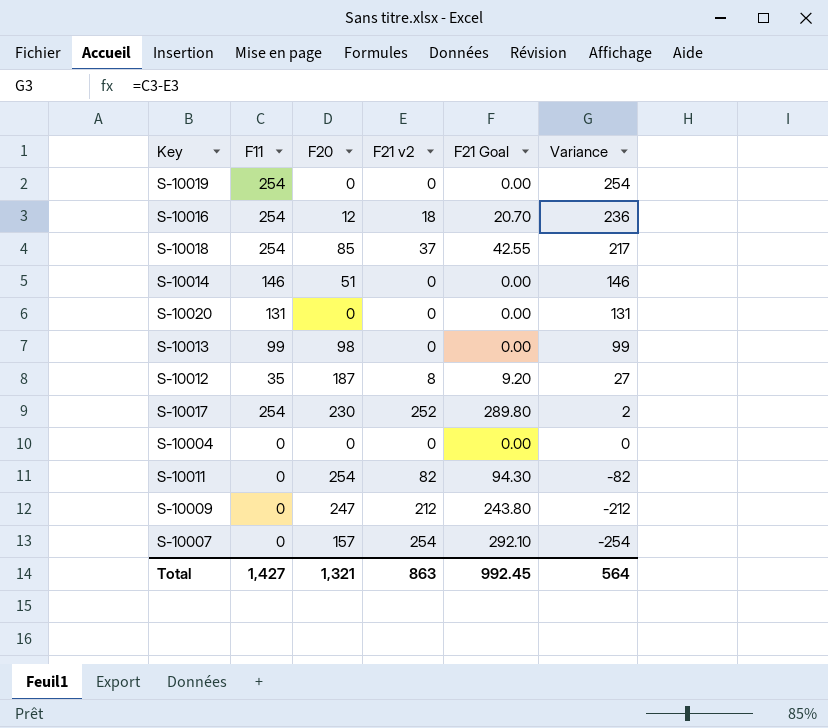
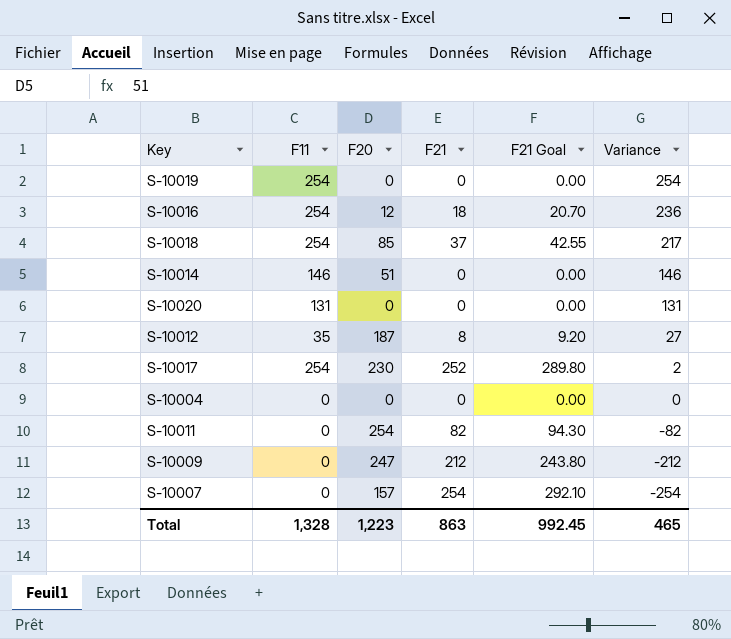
column name: F21 v2 -> F21
row S-10013: 99 | 98 | 0 | 0.00 | 99 -> none
Total | F11: 1,427 -> 1,328
Total | F20: 1,321 -> 1,223
Total | Variance: 564 -> 465

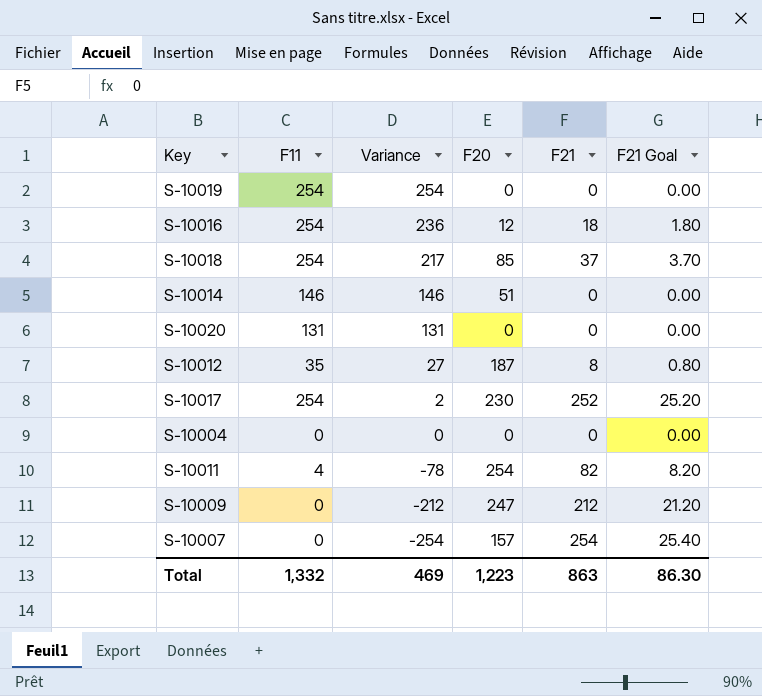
column Variance | position: 6 -> 3
column F21 Goal | formula: [F21] * 1.15 -> [F21] * 0.1
S-10011 | F11: 0 -> 4
S-10011 | Variance: -82 -> -78
Total | F11: 1,328 -> 1,332
Total | Variance: 465 -> 469
Total | F21 Goal: 992.45 -> 86.30

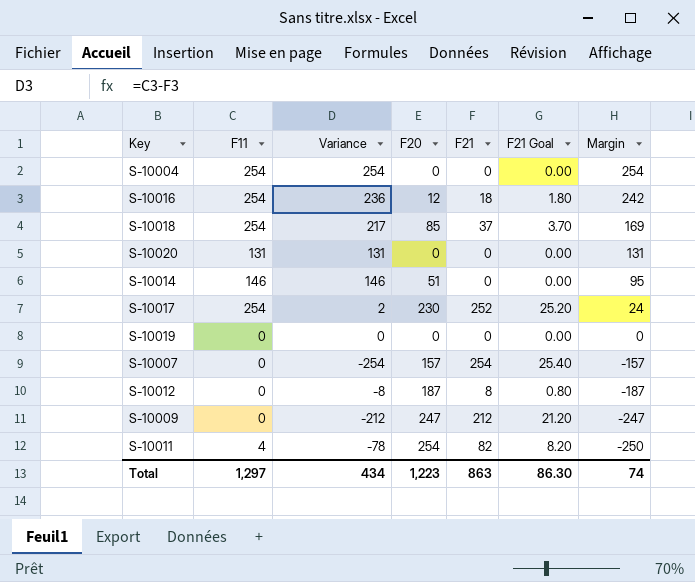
row order: Variance descending -> Margin descending
column Margin | formula: none -> [F11] - [F20]
S-10004 | F11: 0 -> 254
S-10004 | Variance: 0 -> 254
S-10019 | F11: 254 -> 0
S-10019 | Variance: 254 -> 0
S-10012 | F11: 35 -> 0
S-10012 | Variance: 27 -> -8
Total | F11: 1,332 -> 1,297
Total | Variance: 469 -> 434

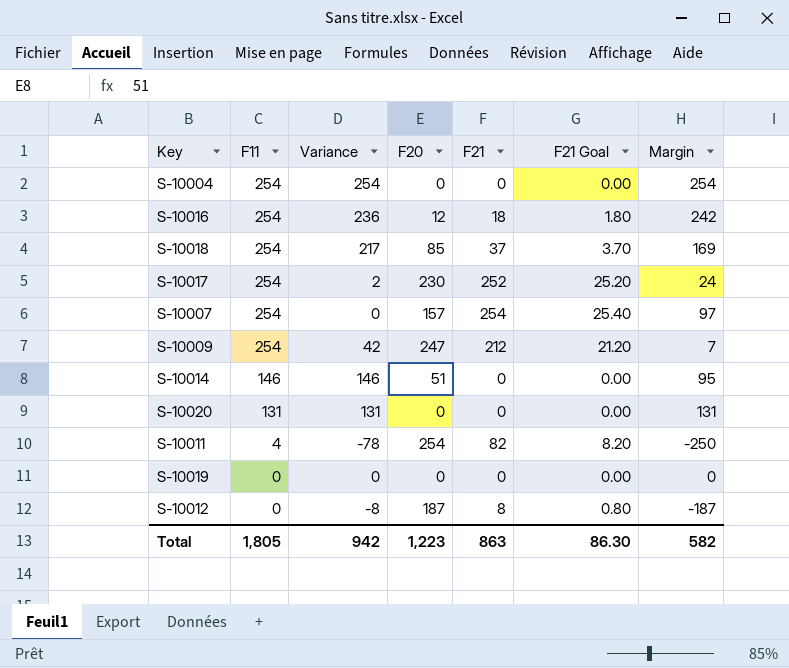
row order: Margin descending -> F11 descending
S-10007 | F11: 0 -> 254
S-10007 | Variance: -254 -> 0
S-10007 | Margin: -157 -> 97
S-10009 | F11: 0 -> 254
S-10009 | Variance: -212 -> 42
S-10009 | Margin: -247 -> 7
Total | F11: 1,297 -> 1,805
Total | Variance: 434 -> 942
Total | Margin: 74 -> 582

